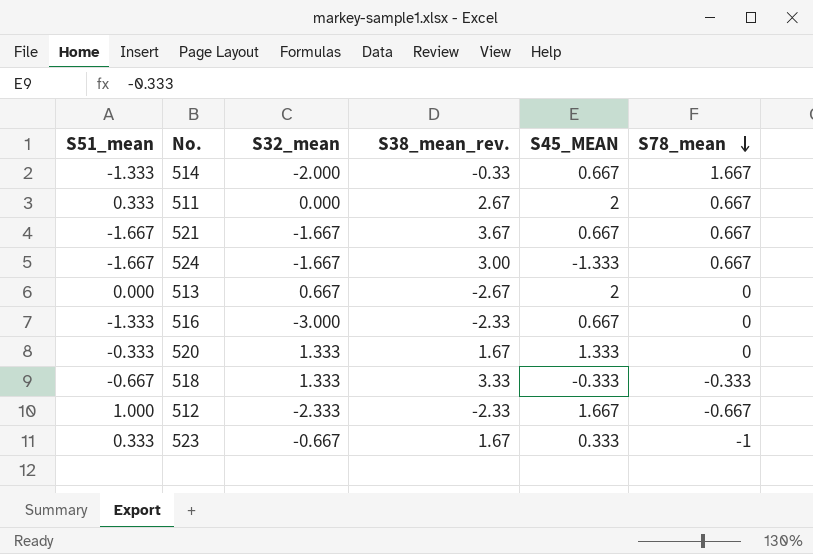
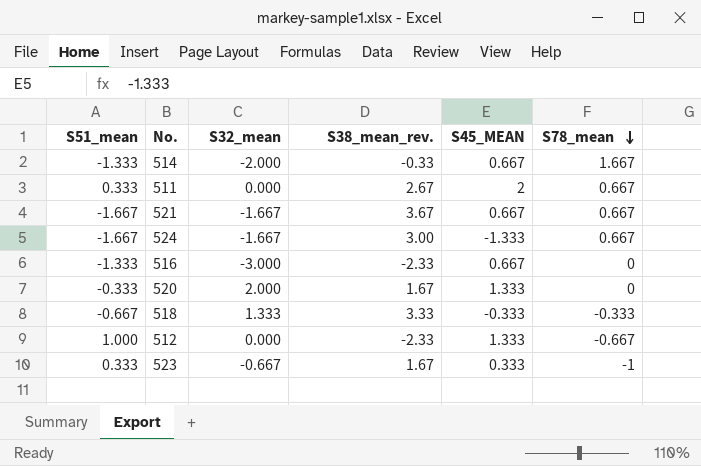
row 513: 0.000 | 0.667 | -2.67 | 2 | 0 -> none
520 | S32_mean: 1.333 -> 2.000
512 | S32_mean: -2.333 -> 0.000
512 | S45_MEAN: 1.667 -> 1.333

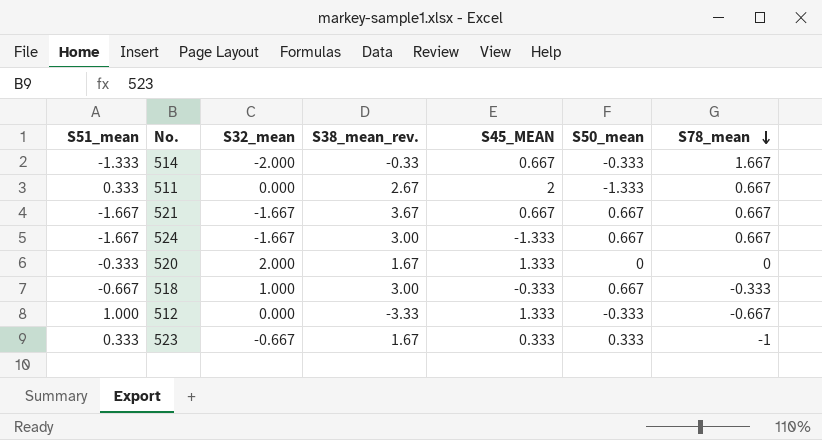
column S50_mean | position: none -> 6
row 516: -1.333 | -3.000 | -2.33 | 0.667 | 0 -> none
518 | S32_mean: 1.333 -> 1.000
518 | S38_mean_rev.: 3.33 -> 3.00
512 | S38_mean_rev.: -2.33 -> -3.33

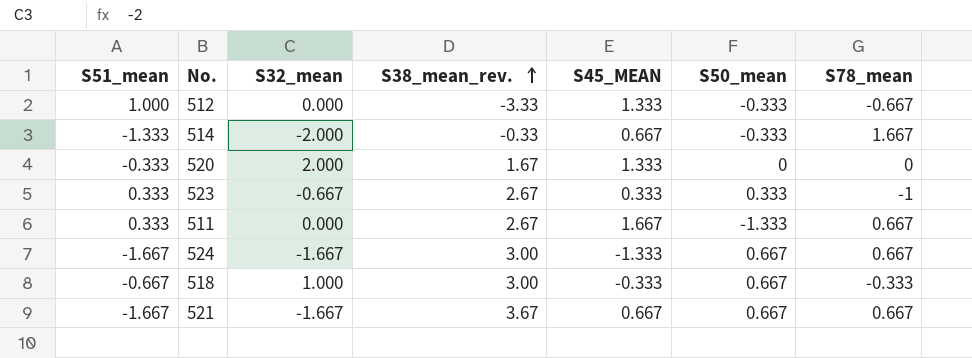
row order: S78_mean descending -> S38_mean_rev. ascending
523 | S38_mean_rev.: 1.67 -> 2.67
511 | S45_MEAN: 2 -> 1.667

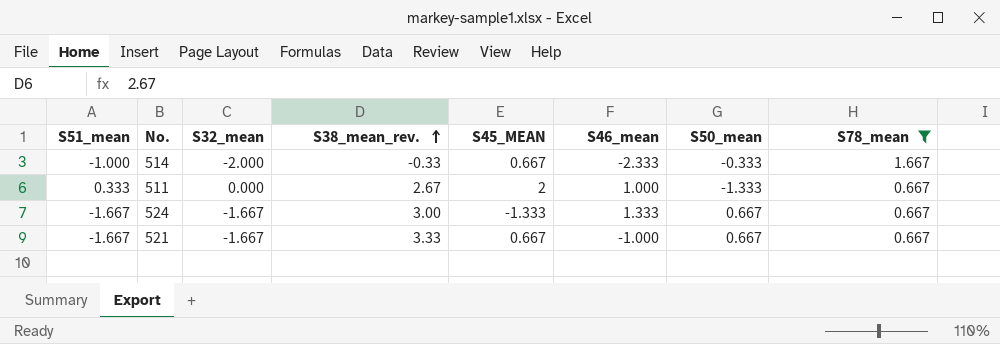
filter: none -> S78_mean >= 0.667
column S46_mean | position: none -> 6
514 | S51_mean: -1.333 -> -1.000
511 | S45_MEAN: 1.667 -> 2
521 | S38_mean_rev.: 3.67 -> 3.33

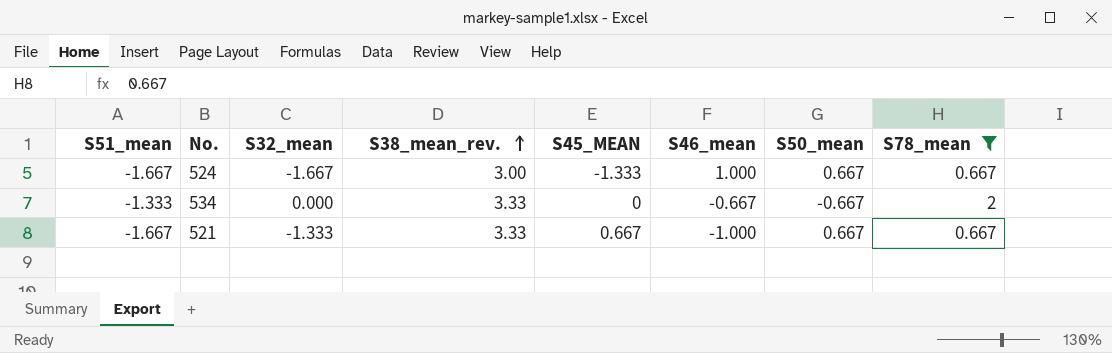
row 514: -1.000 | -2.000 | -0.33 | 0.667 | -2.333 | -0.333 | 1.667 -> none
row 511: 0.333 | 0.000 | 2.67 | 2 | 1.000 | -1.333 | 0.667 -> none
524 | S46_mean: 1.333 -> 1.000
row 534: none -> -1.333 | 0.000 | 3.33 | 0 | -0.667 | -0.667 | 2
521 | S32_mean: -1.667 -> -1.333

